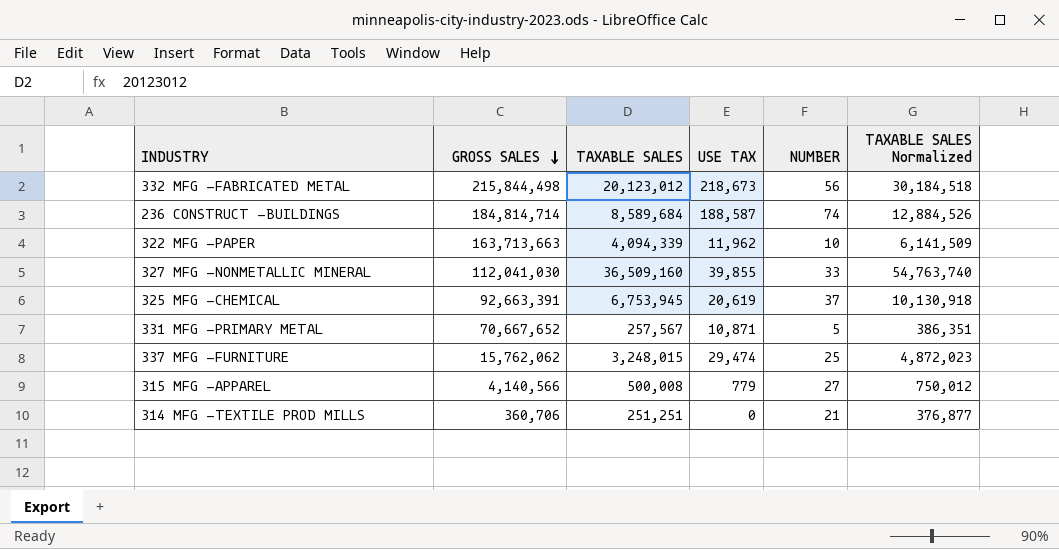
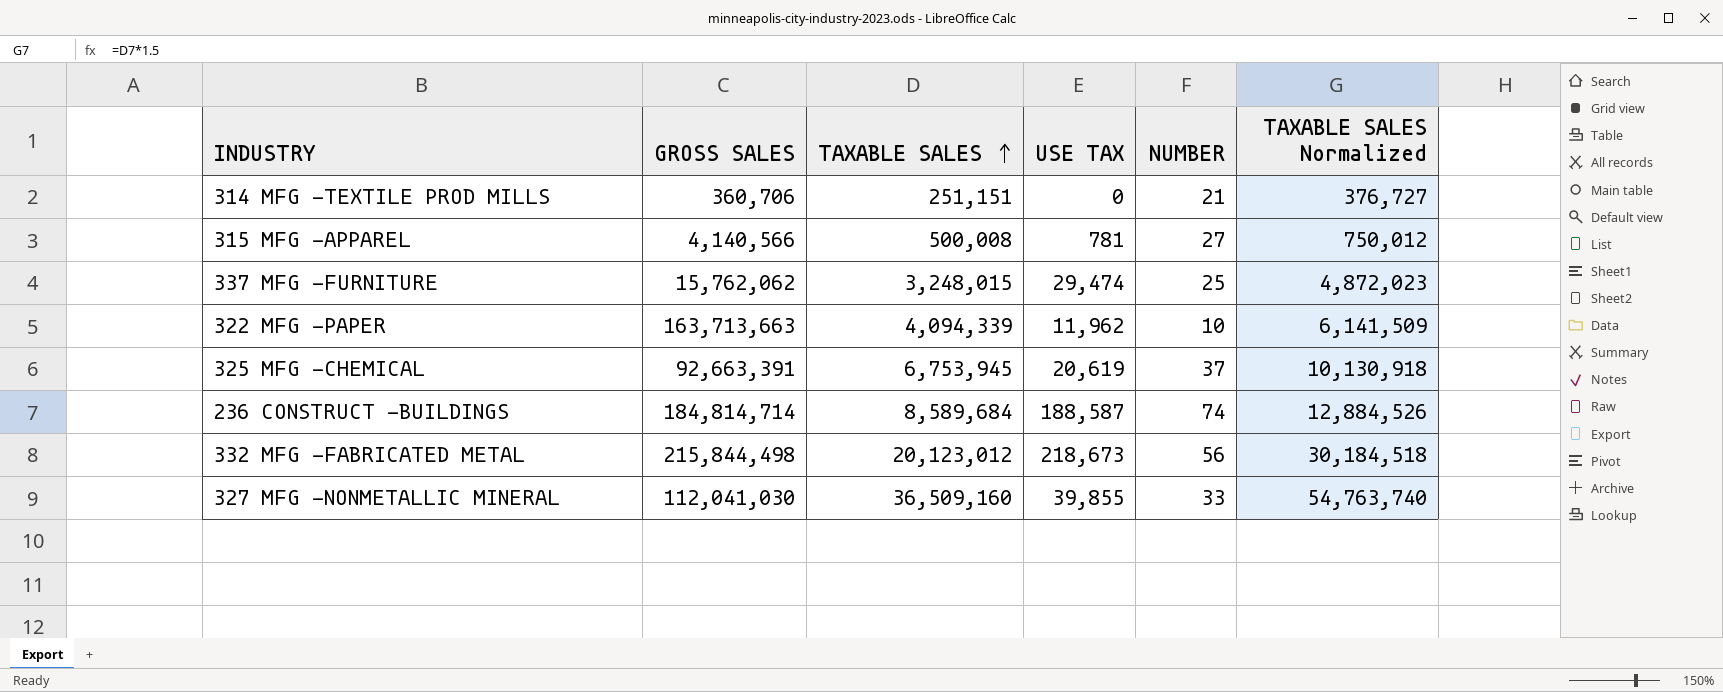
row order: GROSS SALES descending -> TAXABLE SALES ascending
row 331 MFG -PRIMARY METAL: 70,667,652 | 257,567 | 10,871 | 5 | 386,351 -> none
314 MFG -TEXTILE PROD MILLS | TAXABLE SALES: 251,251 -> 251,151
314 MFG -TEXTILE PROD MILLS | TAXABLE SALES Normalized: 376,877 -> 376,727
315 MFG -APPAREL | USE TAX: 779 -> 781

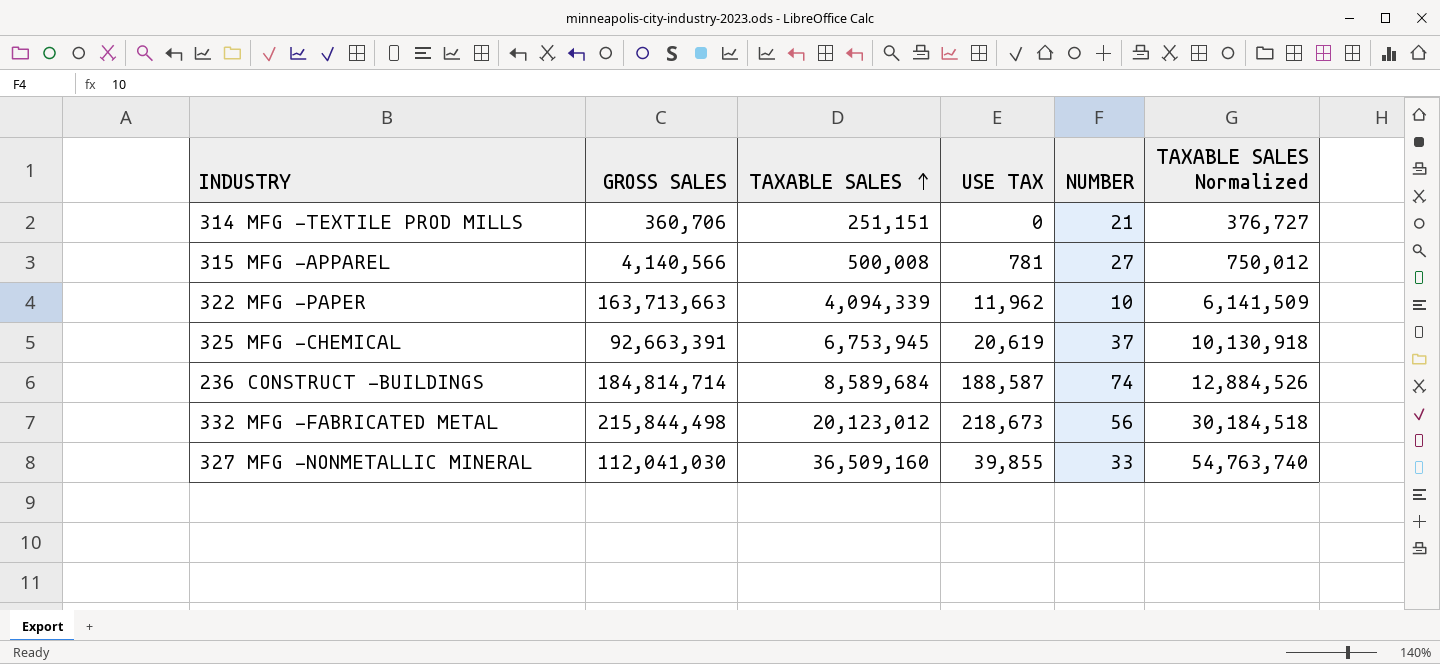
row 337 MFG -FURNITURE: 15,762,062 | 3,248,015 | 29,474 | 25 | 4,872,023 -> none

